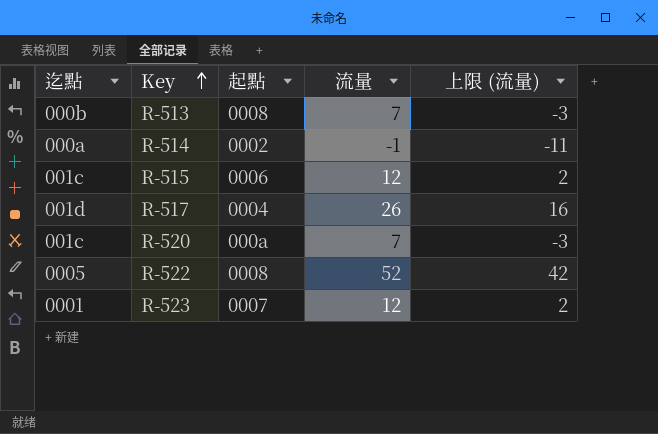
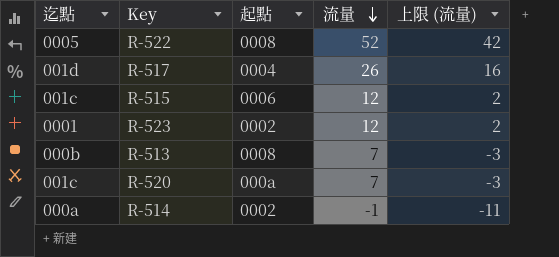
row order: Key ascending -> 流量 descending
R-523 | 起點: 0007 -> 0002

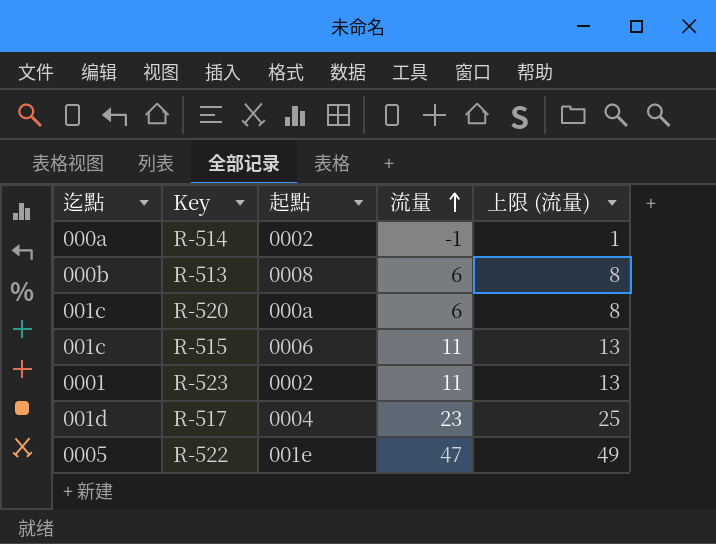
row order: 流量 descending -> 流量 ascending
column 上限 (流量) | formula: [流量] - 10 -> [流量] + 2
R-513 | 流量: 7 -> 6
R-520 | 流量: 7 -> 6
R-515 | 流量: 12 -> 11
R-523 | 流量: 12 -> 11
R-517 | 流量: 26 -> 23
R-522 | 起點: 0008 -> 001e
R-522 | 流量: 52 -> 47

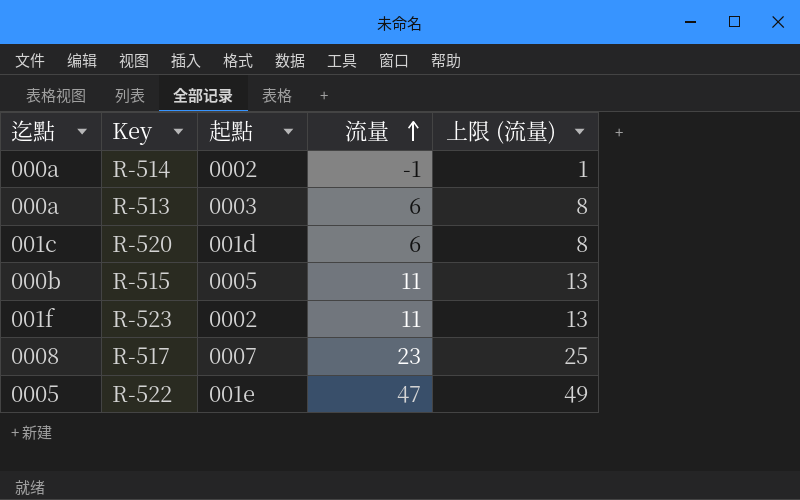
R-513 | 迄點: 000b -> 000a
R-513 | 起點: 0008 -> 0003
R-520 | 起點: 000a -> 001d
R-515 | 迄點: 001c -> 000b
R-515 | 起點: 0006 -> 0005
R-523 | 迄點: 0001 -> 001f
R-517 | 迄點: 001d -> 0008
R-517 | 起點: 0004 -> 0007

